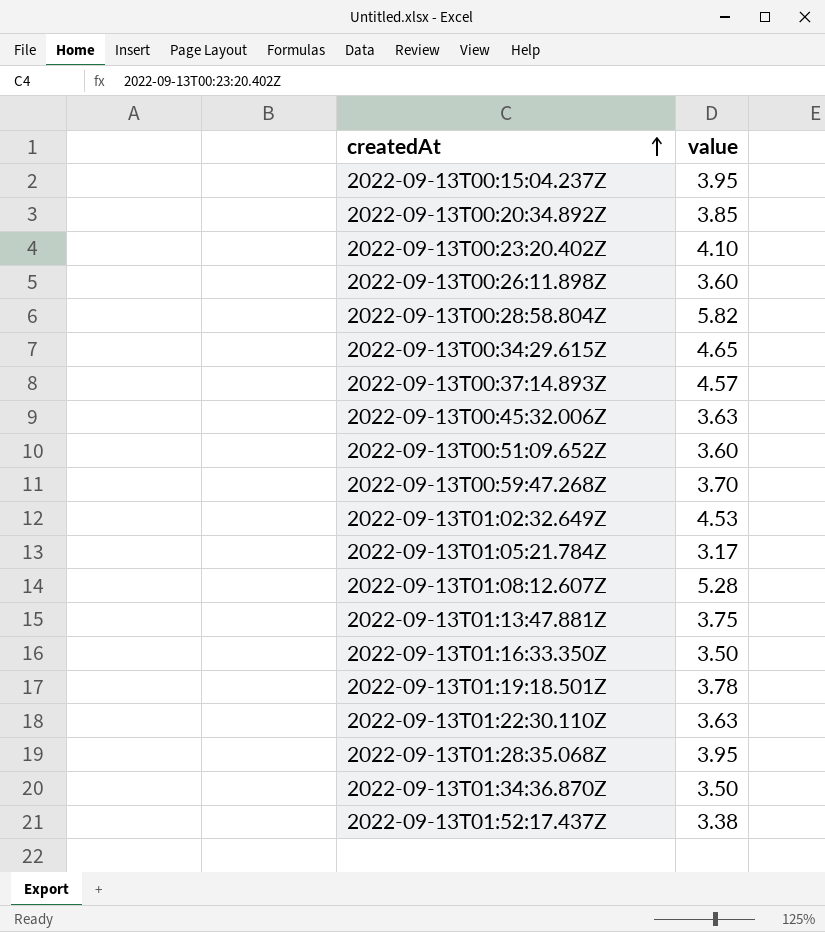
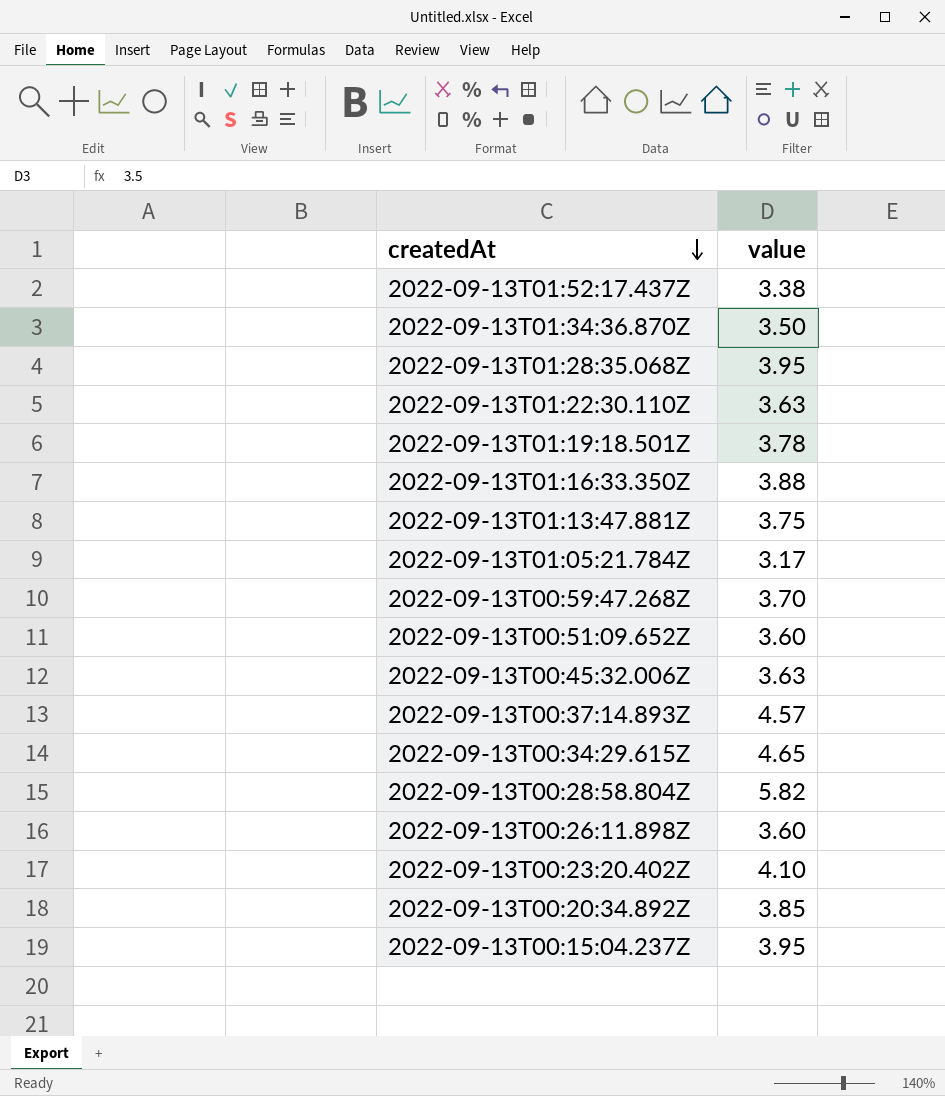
row order: createdAt ascending -> createdAt descending
row 2022-09-13T01:02:32.649Z: 4.53 -> none
row 2022-09-13T01:08:12.607Z: 5.28 -> none
2022-09-13T01:16:33.350Z | value: 3.50 -> 3.88

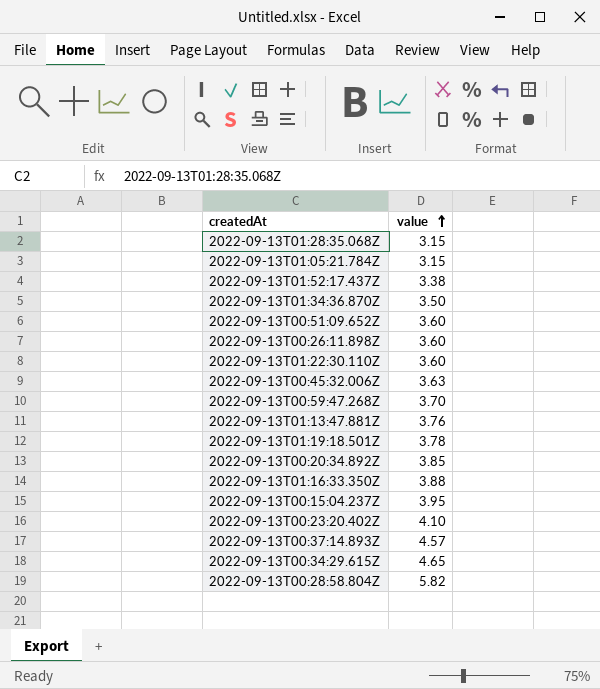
row order: createdAt descending -> value ascending
2022-09-13T01:28:35.068Z | value: 3.95 -> 3.15
2022-09-13T01:05:21.784Z | value: 3.17 -> 3.15
2022-09-13T01:22:30.110Z | value: 3.63 -> 3.60
2022-09-13T01:13:47.881Z | value: 3.75 -> 3.76

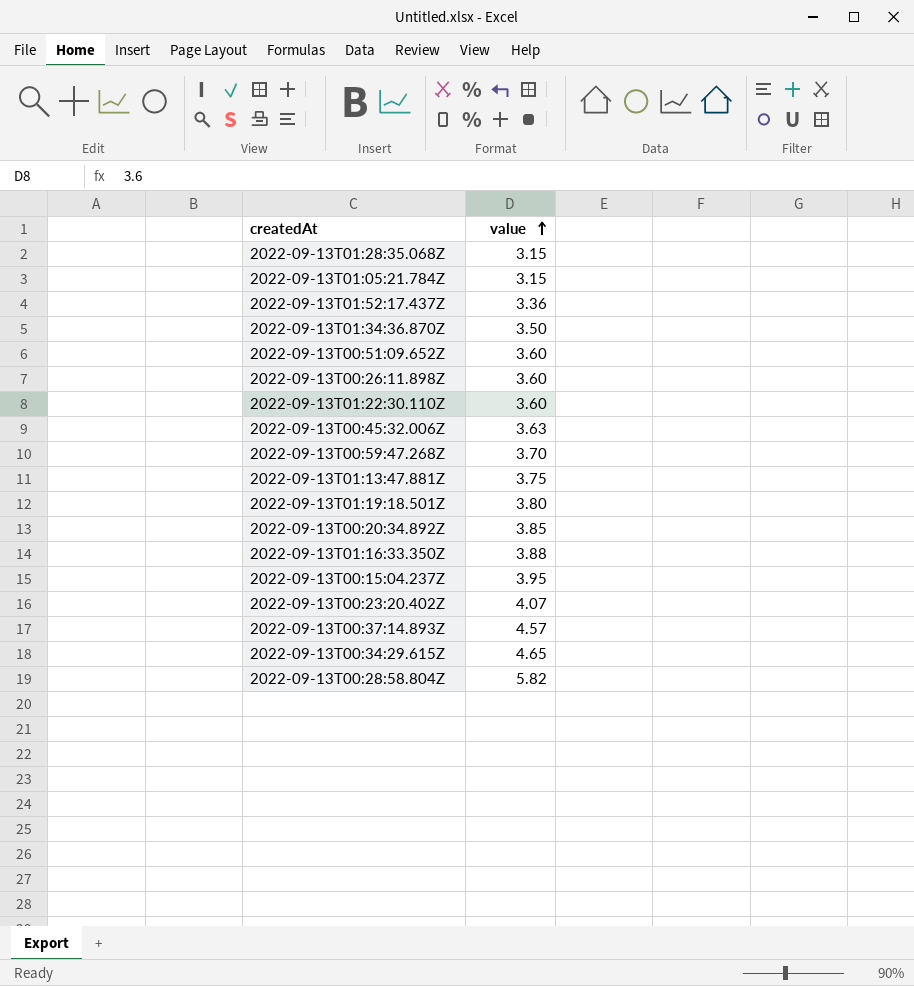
2022-09-13T01:52:17.437Z | value: 3.38 -> 3.36
2022-09-13T01:13:47.881Z | value: 3.76 -> 3.75
2022-09-13T01:19:18.501Z | value: 3.78 -> 3.80
2022-09-13T00:23:20.402Z | value: 4.10 -> 4.07

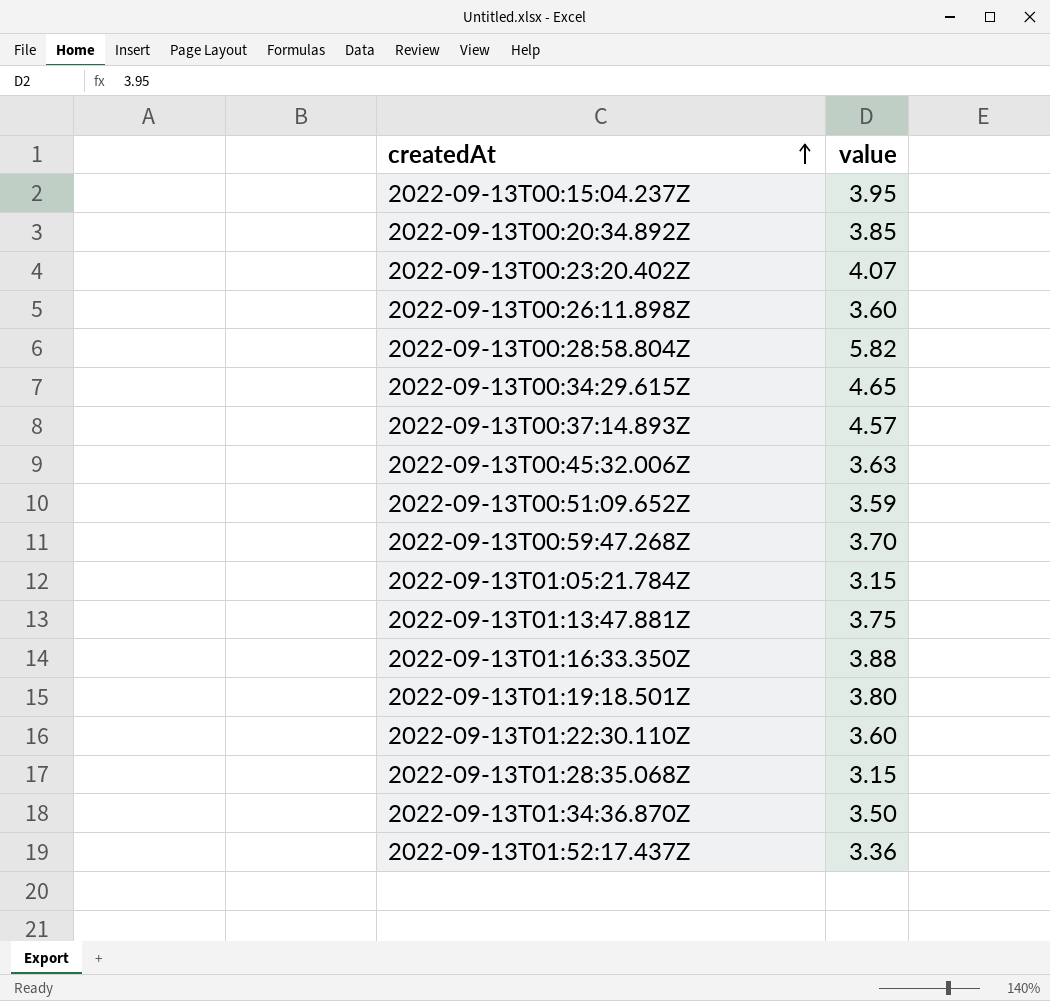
row order: value ascending -> createdAt ascending
2022-09-13T00:51:09.652Z | value: 3.60 -> 3.59

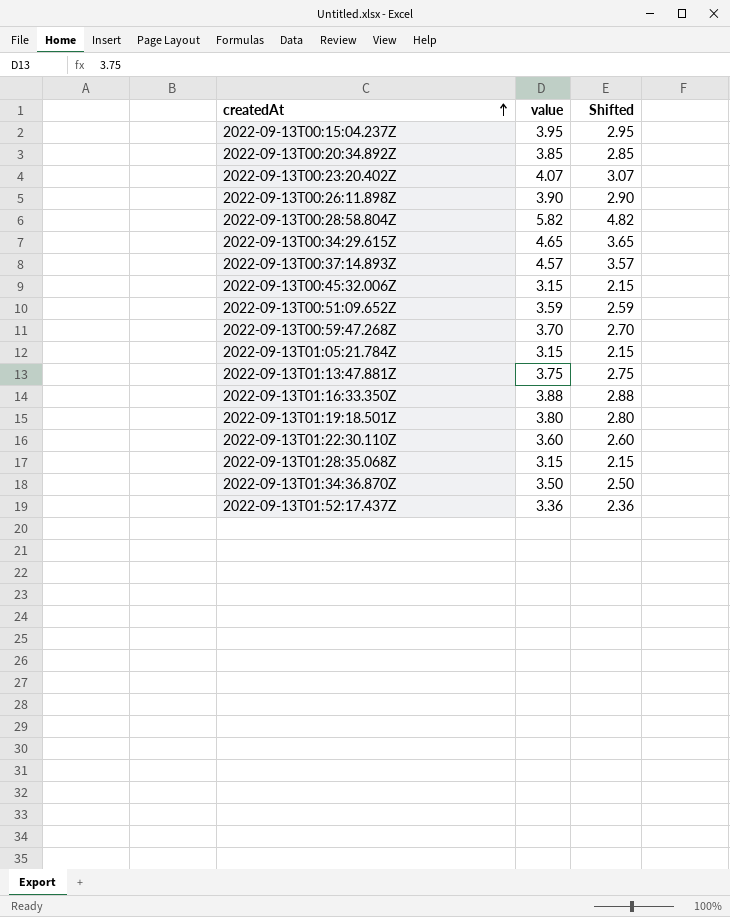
column Shifted | formula: none -> [value] - 1
2022-09-13T00:26:11.898Z | value: 3.60 -> 3.90
2022-09-13T00:45:32.006Z | value: 3.63 -> 3.15

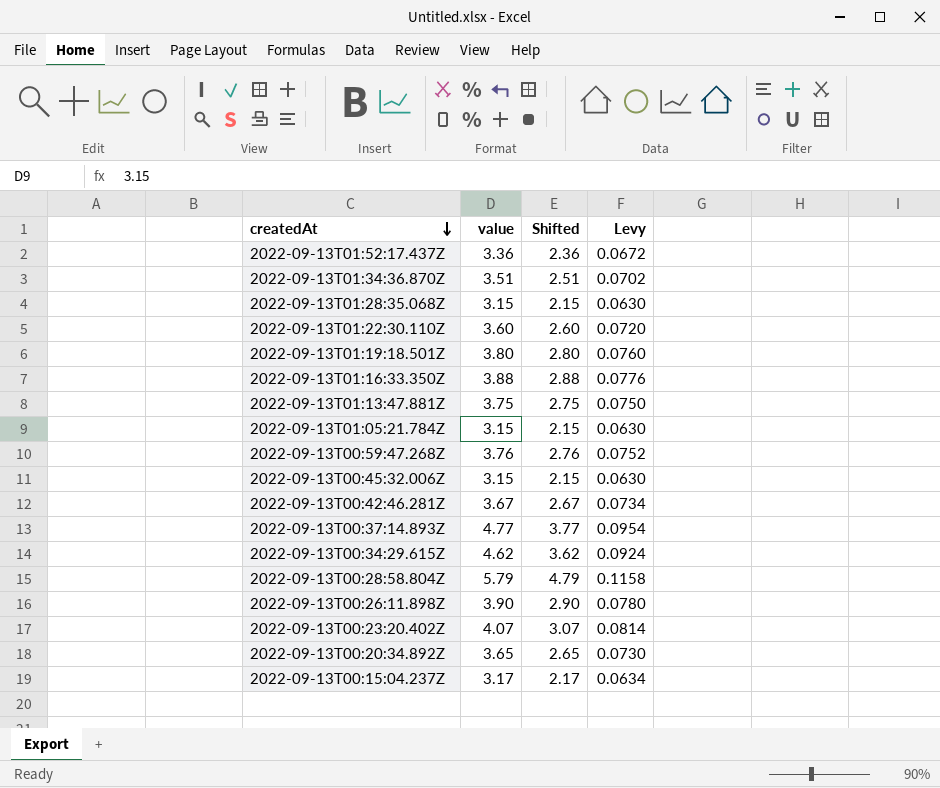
row order: createdAt ascending -> createdAt descending
column Levy | formula: none -> [value] * 0.02
row 2022-09-13T00:51:09.652Z: 3.59 | 2.59 -> none
2022-09-13T01:34:36.870Z | value: 3.50 -> 3.51
2022-09-13T01:34:36.870Z | Shifted: 2.50 -> 2.51
2022-09-13T00:59:47.268Z | value: 3.70 -> 3.76
2022-09-13T00:59:47.268Z | Shifted: 2.70 -> 2.76
row 2022-09-13T00:42:46.281Z: none -> 3.67 | 2.67 | 0.0734
2022-09-13T00:37:14.893Z | value: 4.57 -> 4.77
2022-09-13T00:37:14.893Z | Shifted: 3.57 -> 3.77
2022-09-13T00:34:29.615Z | value: 4.65 -> 4.62
2022-09-13T00:34:29.615Z | Shifted: 3.65 -> 3.62
2022-09-13T00:28:58.804Z | value: 5.82 -> 5.79
2022-09-13T00:28:58.804Z | Shifted: 4.82 -> 4.79
2022-09-13T00:20:34.892Z | value: 3.85 -> 3.65
2022-09-13T00:20:34.892Z | Shifted: 2.85 -> 2.65
2022-09-13T00:15:04.237Z | value: 3.95 -> 3.17
2022-09-13T00:15:04.237Z | Shifted: 2.95 -> 2.17

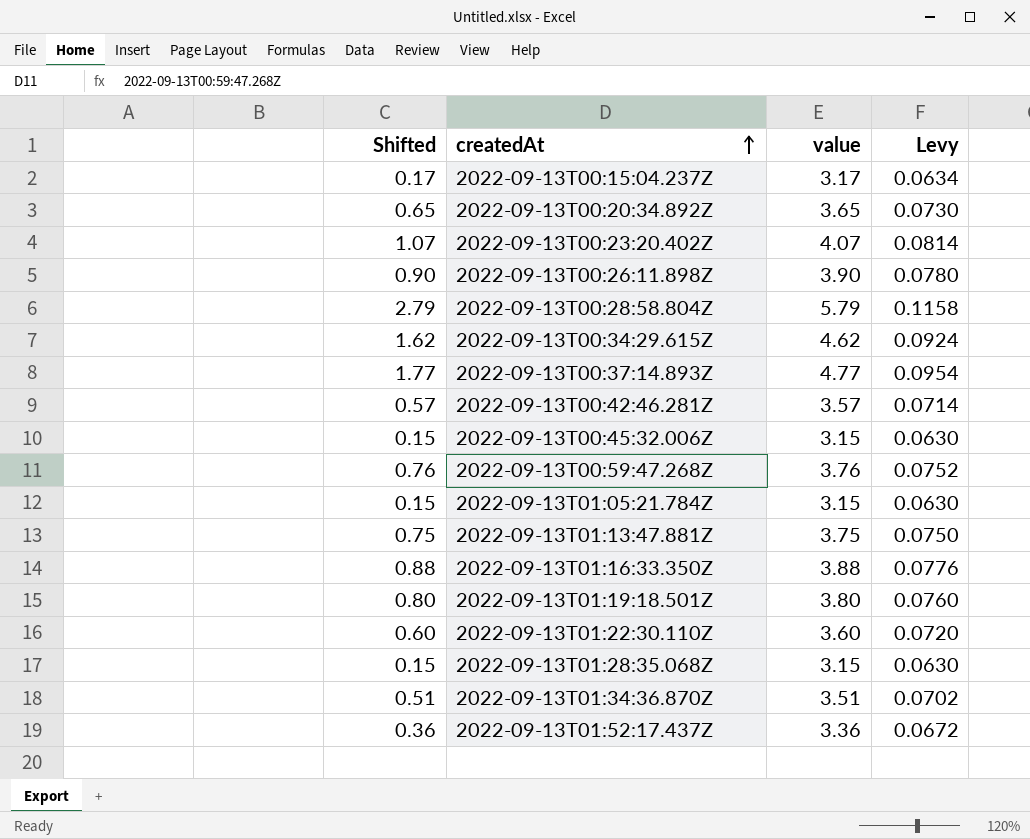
row order: createdAt descending -> createdAt ascending
column Shifted | formula: [value] - 1 -> [value] - 3
column Shifted | position: 3 -> 1
2022-09-13T00:42:46.281Z | value: 3.67 -> 3.57
2022-09-13T00:42:46.281Z | Levy: 0.0734 -> 0.0714

